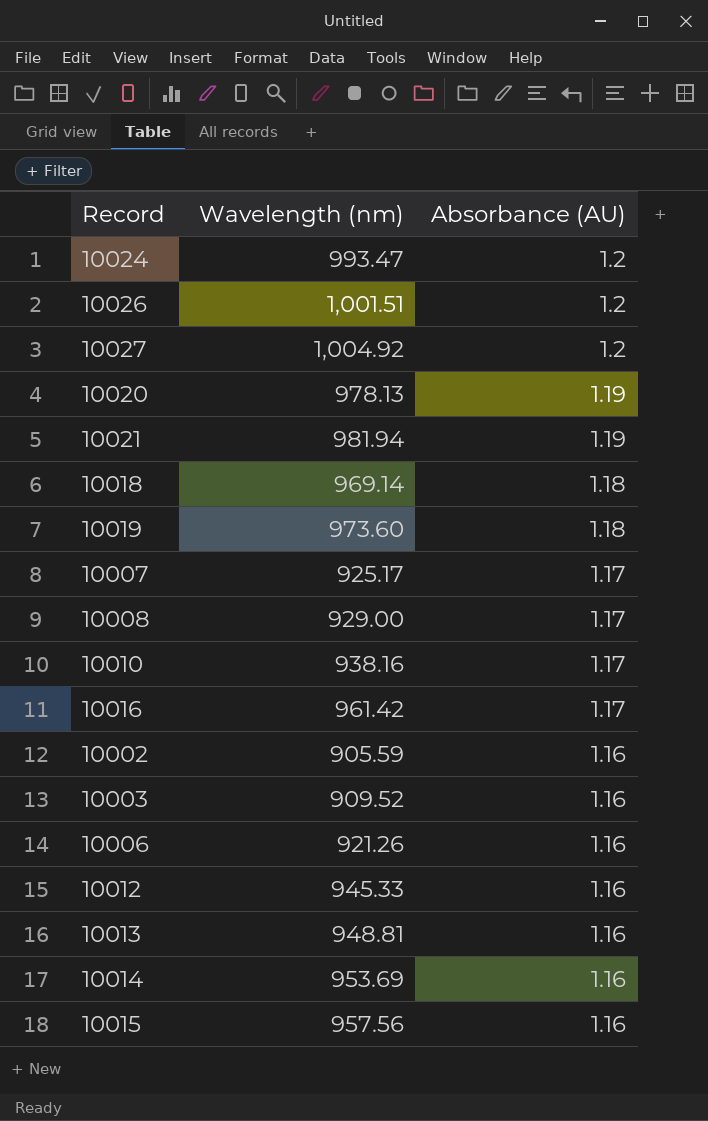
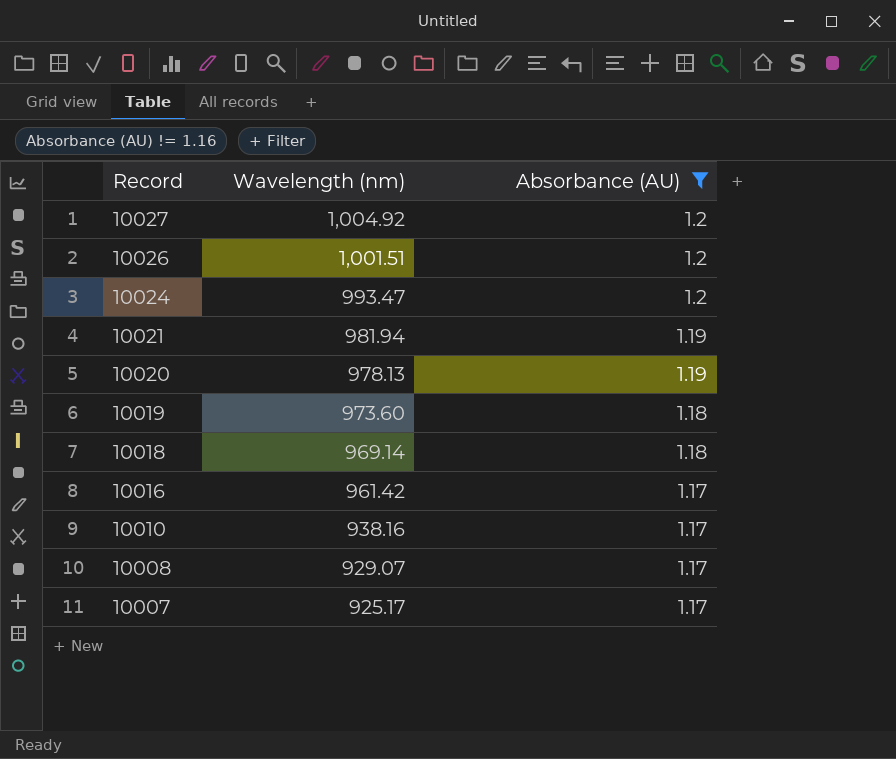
filter: none -> Absorbance (AU) != 1.16
row order: Absorbance (AU) descending -> Record descending
10008 | Wavelength (nm): 929.00 -> 929.07

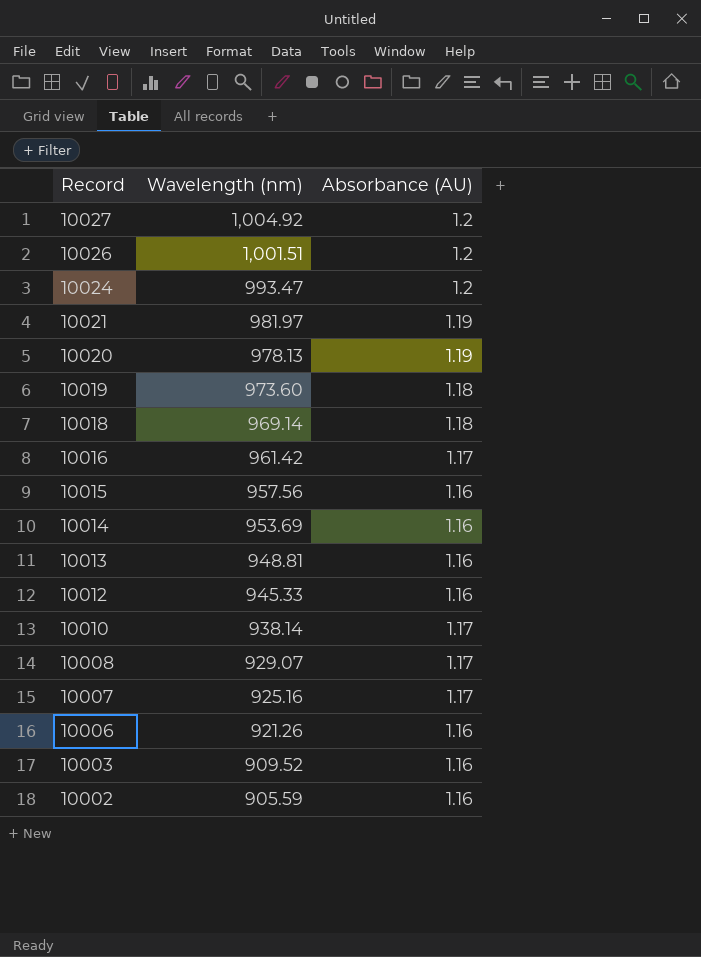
filter: Absorbance (AU) != 1.16 -> none
10021 | Wavelength (nm): 981.94 -> 981.97
10010 | Wavelength (nm): 938.16 -> 938.14
10007 | Wavelength (nm): 925.17 -> 925.16

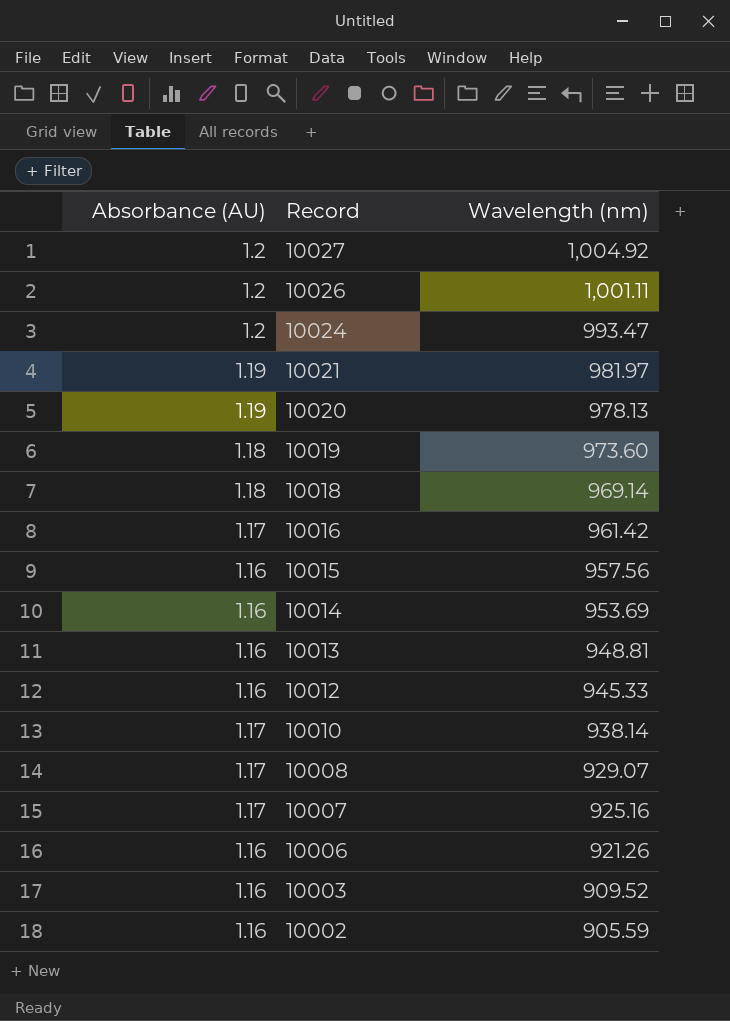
column Absorbance (AU) | position: 3 -> 1
10026 | Wavelength (nm): 1,001.51 -> 1,001.11

